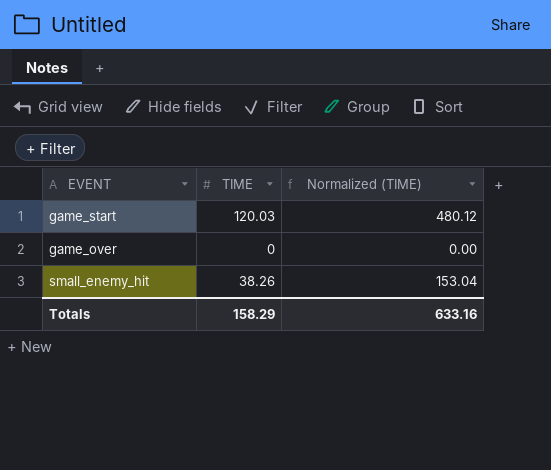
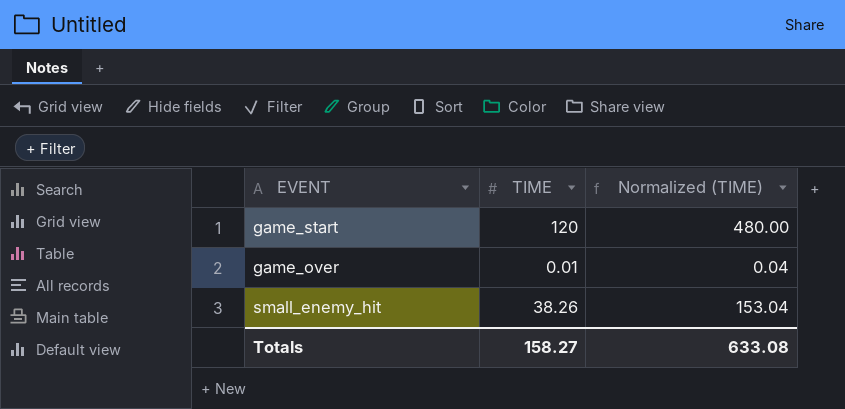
game_start | TIME: 120.03 -> 120
game_start | Normalized (TIME): 480.12 -> 480.00
game_over | TIME: 0 -> 0.01
game_over | Normalized (TIME): 0.00 -> 0.04
Totals | TIME: 158.29 -> 158.27
Totals | Normalized (TIME): 633.16 -> 633.08

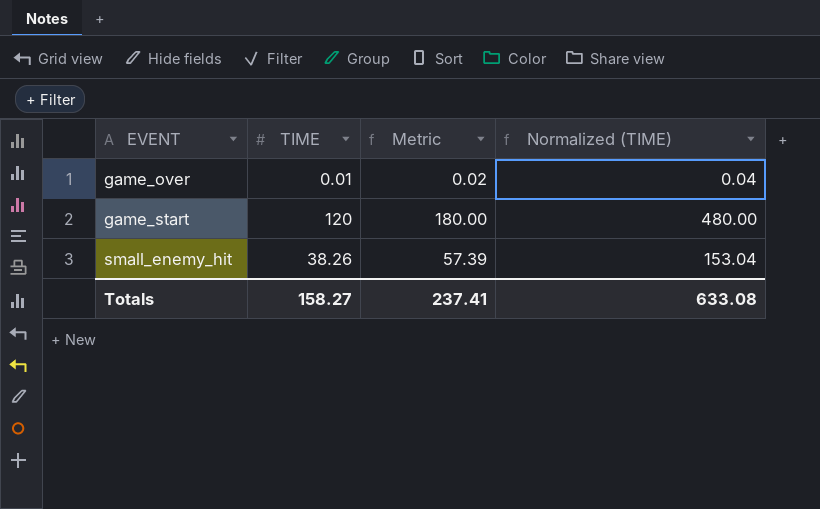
row order: none -> EVENT ascending
column Metric | formula: none -> [TIME] * 1.5

